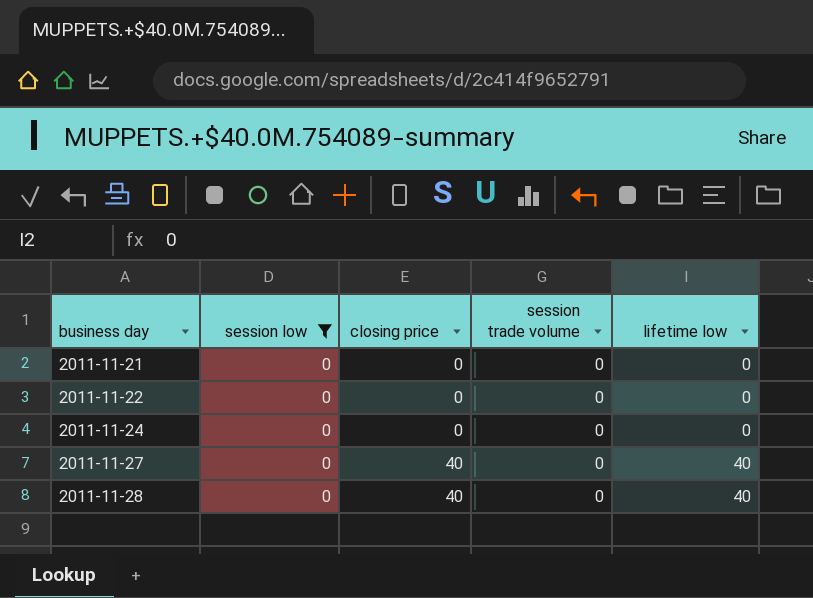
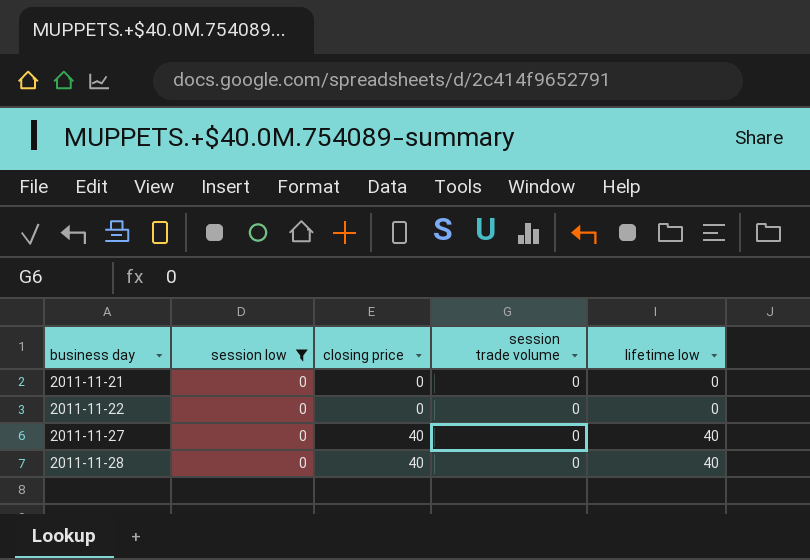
row 2011-11-24: 0 | 0 | 0 | 0 -> none

